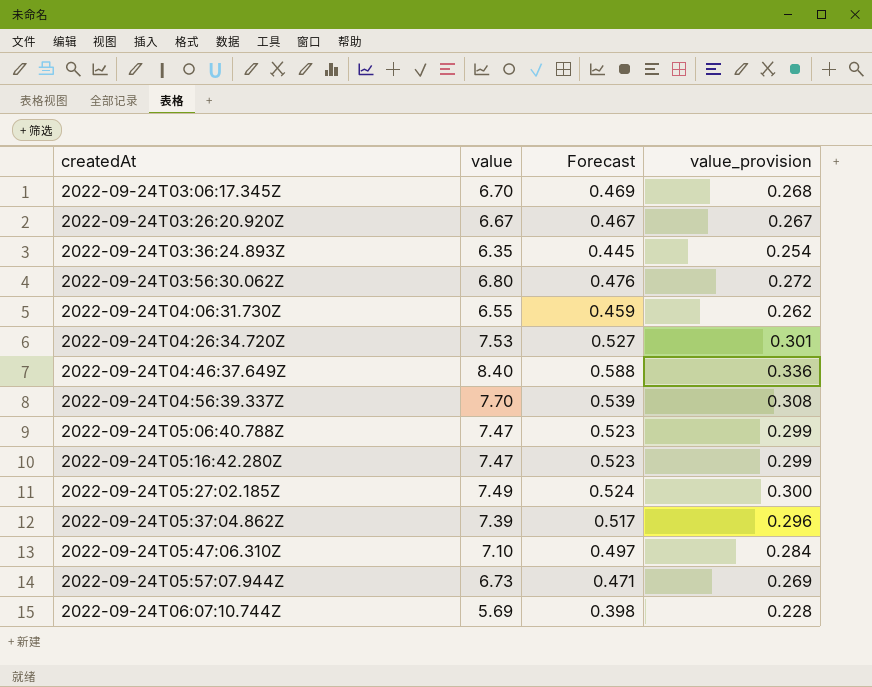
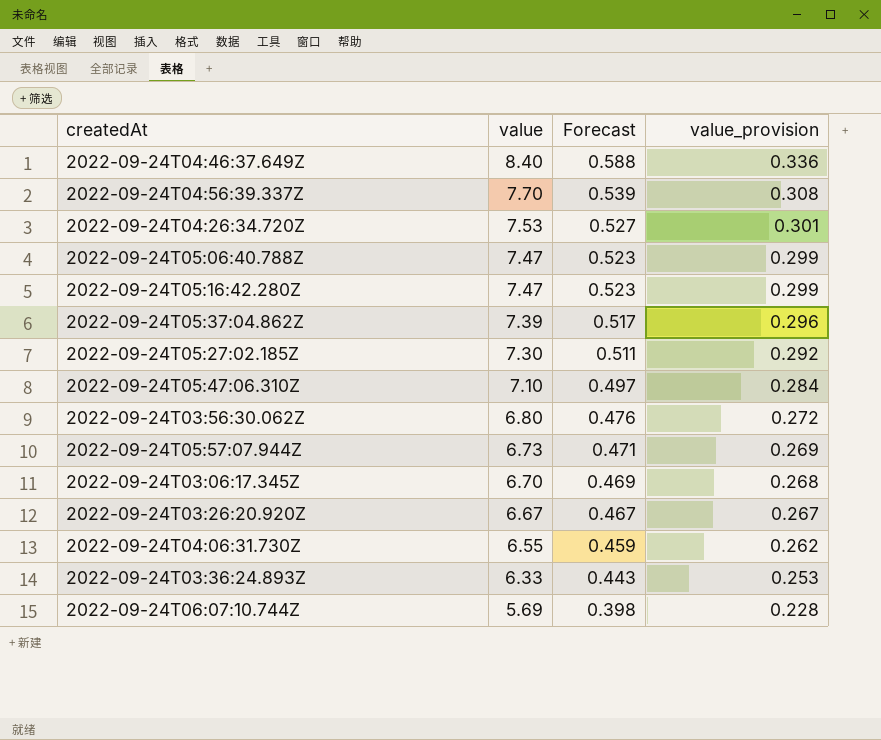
row order: createdAt ascending -> value descending
2022-09-24T05:27:02.185Z | value: 7.49 -> 7.30
2022-09-24T05:27:02.185Z | Forecast: 0.524 -> 0.511
2022-09-24T05:27:02.185Z | value_provision: 0.300 -> 0.292
2022-09-24T03:36:24.893Z | value: 6.35 -> 6.33
2022-09-24T03:36:24.893Z | Forecast: 0.445 -> 0.443
2022-09-24T03:36:24.893Z | value_provision: 0.254 -> 0.253

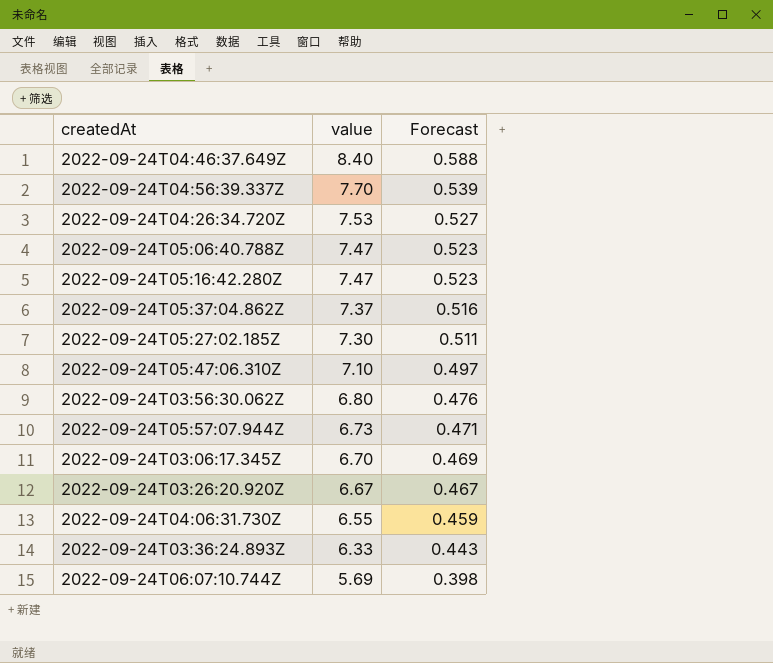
column value_provision | formula: [value] * 0.04 -> none
2022-09-24T05:37:04.862Z | value: 7.39 -> 7.37
2022-09-24T05:37:04.862Z | Forecast: 0.517 -> 0.516

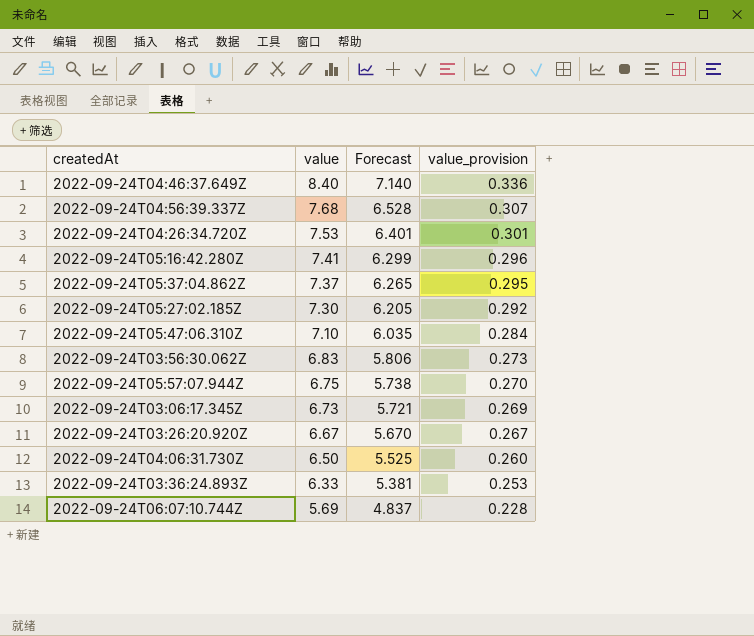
column Forecast | formula: [value] * 0.07 -> [value] * 0.85
column value_provision | formula: none -> [value] * 0.04
row 2022-09-24T05:06:40.788Z: 7.47 | 0.523 -> none
2022-09-24T04:56:39.337Z | value: 7.70 -> 7.68
2022-09-24T05:16:42.280Z | value: 7.47 -> 7.41
2022-09-24T03:56:30.062Z | value: 6.80 -> 6.83
2022-09-24T05:57:07.944Z | value: 6.73 -> 6.75
2022-09-24T03:06:17.345Z | value: 6.70 -> 6.73
2022-09-24T04:06:31.730Z | value: 6.55 -> 6.50

